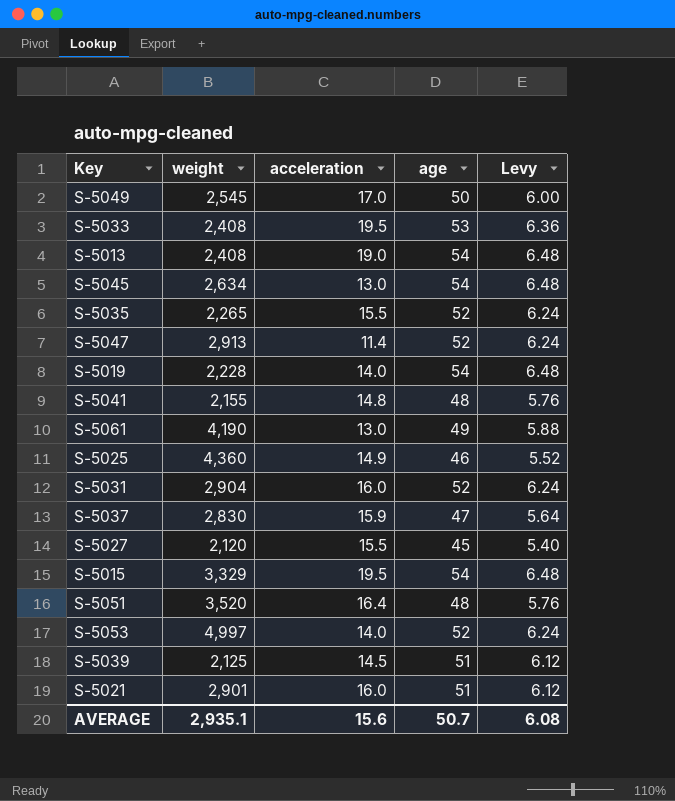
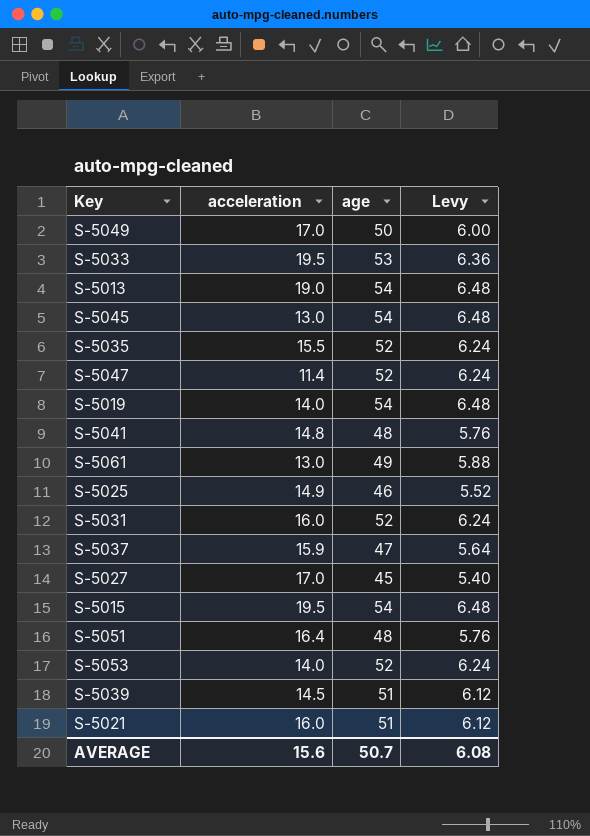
column weight | position: 2 -> none
S-5027 | acceleration: 15.5 -> 17.0

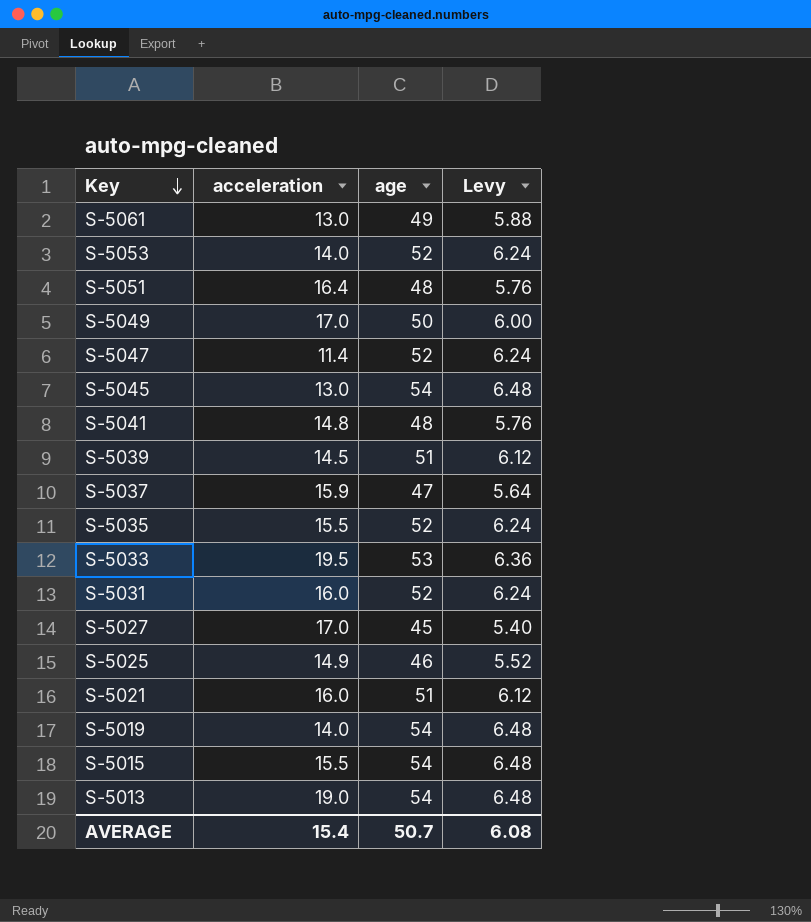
row order: none -> Key descending
S-5015 | acceleration: 19.5 -> 15.5
AVERAGE | acceleration: 15.6 -> 15.4

